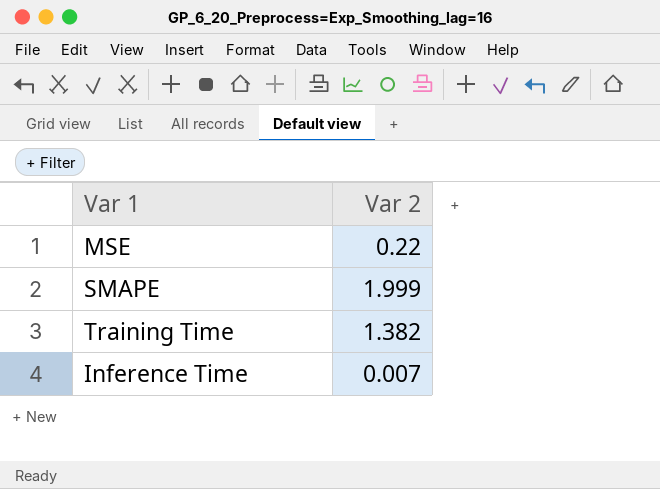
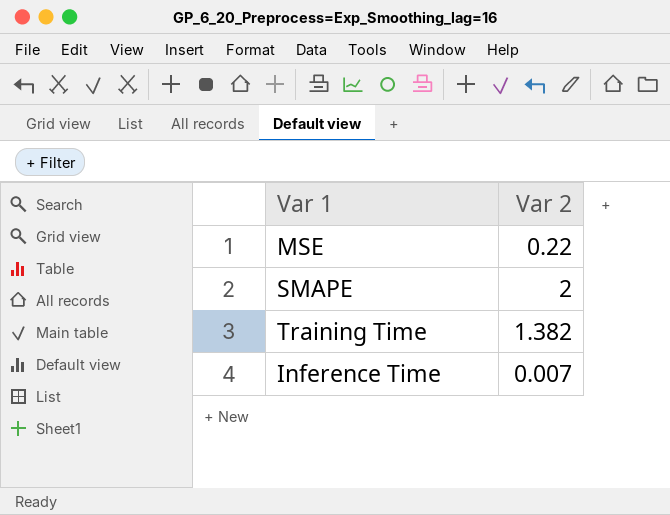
SMAPE | Var 2: 1.999 -> 2

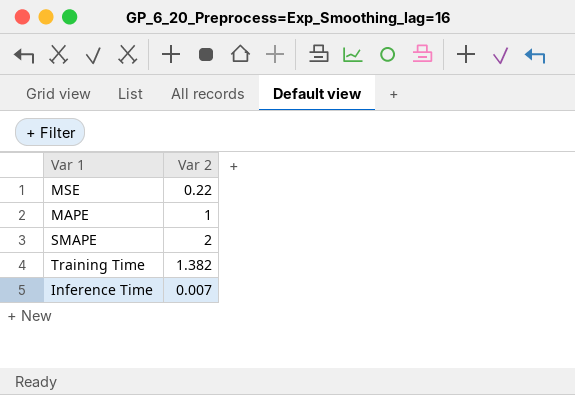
row MAPE: none -> 1

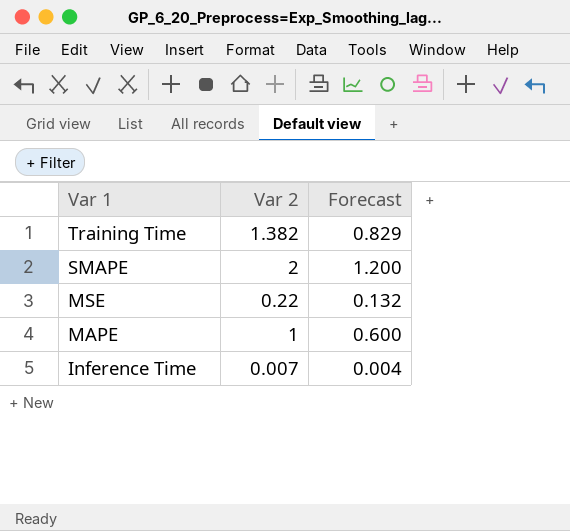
row order: none -> Var 1 descending
column Forecast | formula: none -> [Var 2] * 0.6

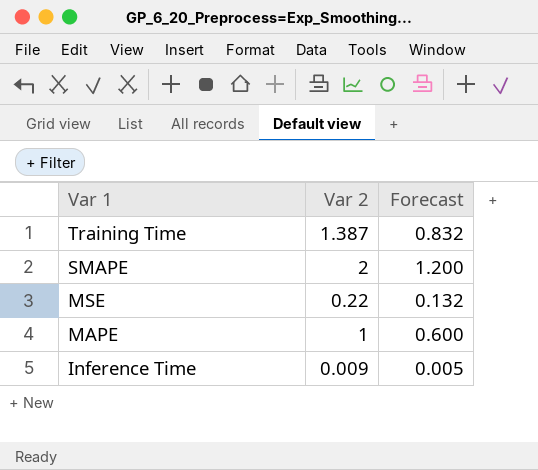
Training Time | Var 2: 1.382 -> 1.387
Training Time | Forecast: 0.829 -> 0.832
Inference Time | Var 2: 0.007 -> 0.009
Inference Time | Forecast: 0.004 -> 0.005

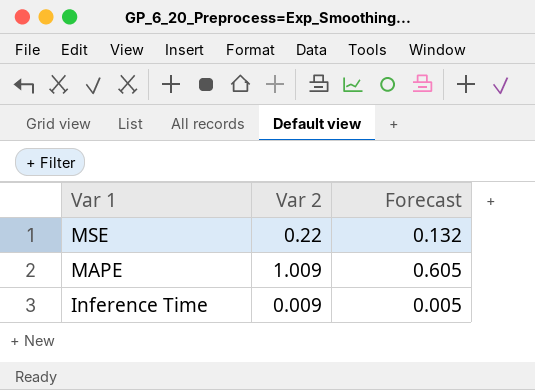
row Training Time: 1.387 | 0.832 -> none
row SMAPE: 2 | 1.200 -> none
MAPE | Var 2: 1 -> 1.009
MAPE | Forecast: 0.600 -> 0.605

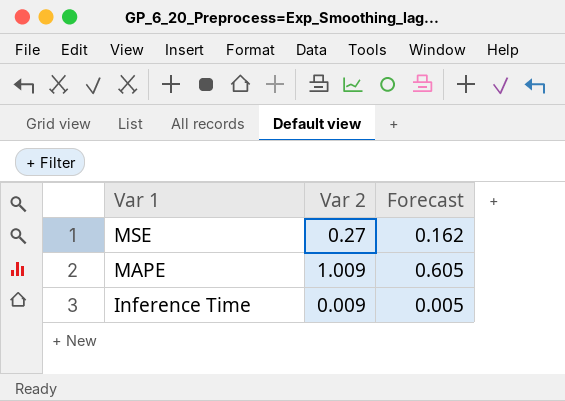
MSE | Var 2: 0.22 -> 0.27
MSE | Forecast: 0.132 -> 0.162

